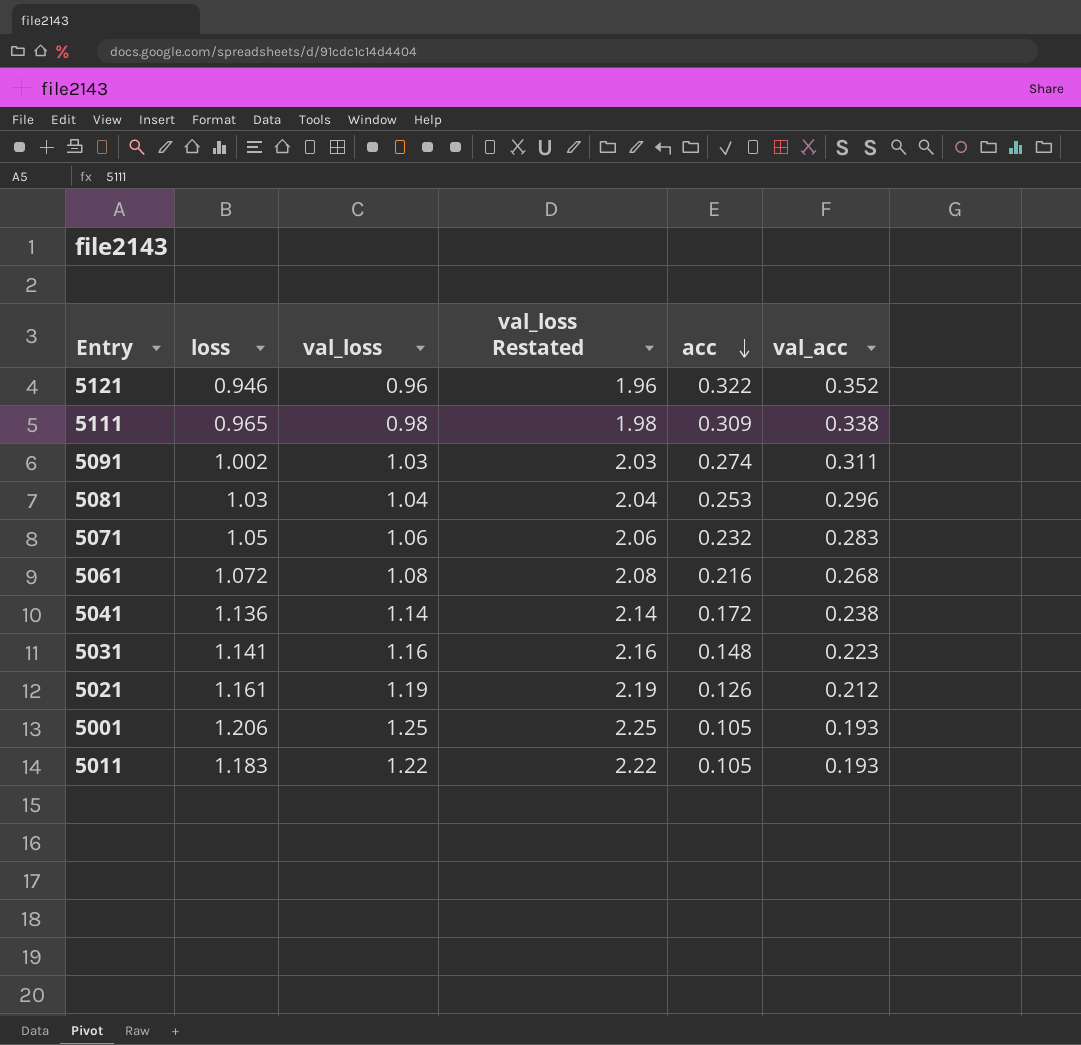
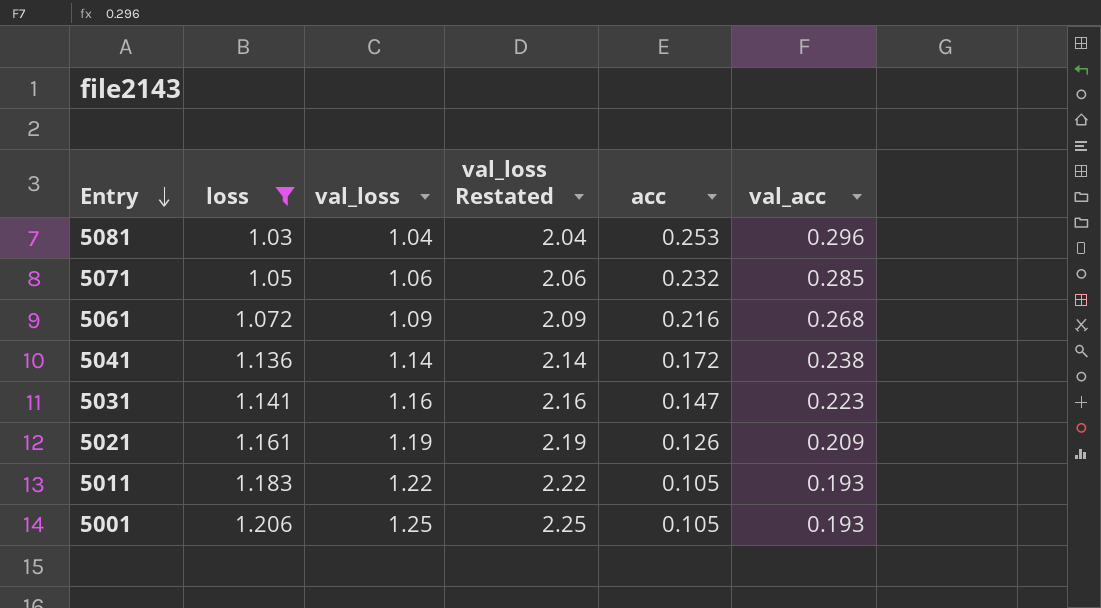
filter: none -> loss >= 1.03
row order: acc descending -> Entry descending
5071 | val_acc: 0.283 -> 0.285
5061 | val_loss: 1.08 -> 1.09
5061 | val_loss Restated: 2.08 -> 2.09
5031 | acc: 0.148 -> 0.147
5021 | val_acc: 0.212 -> 0.209

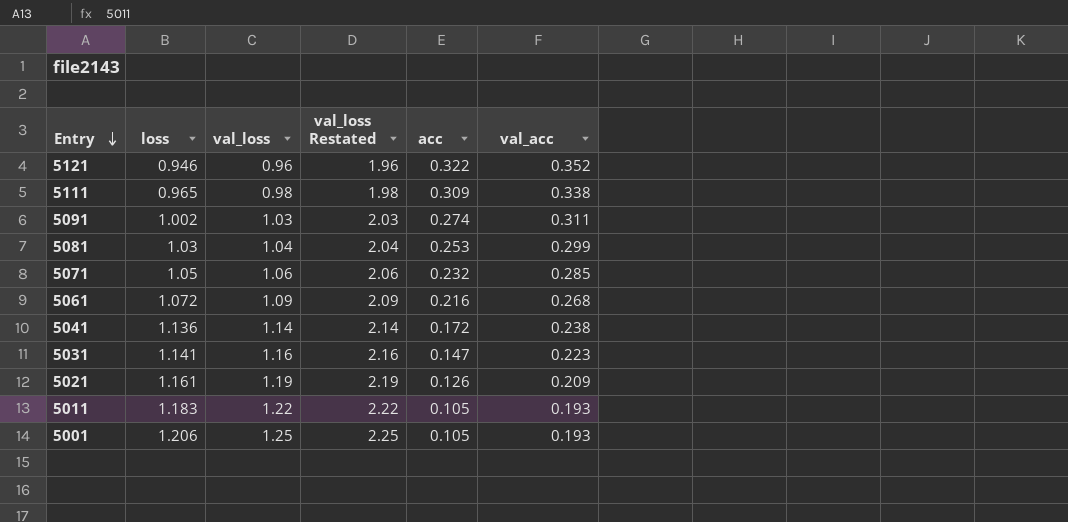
filter: loss >= 1.03 -> none
5081 | val_acc: 0.296 -> 0.299

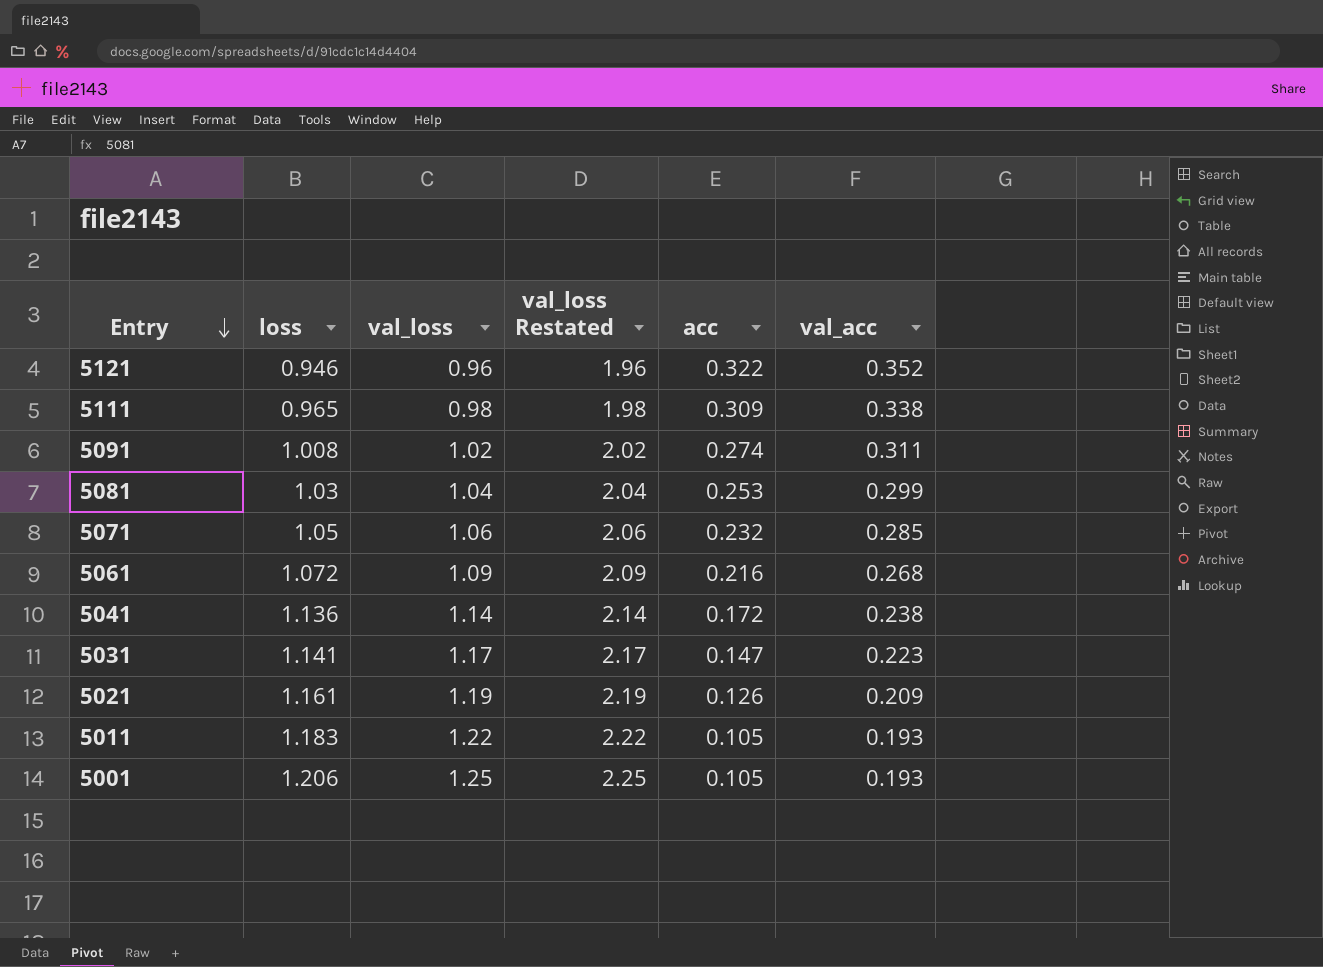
5091 | loss: 1.002 -> 1.008
5091 | val_loss: 1.03 -> 1.02
5091 | val_loss Restated: 2.03 -> 2.02
5031 | val_loss: 1.16 -> 1.17
5031 | val_loss Restated: 2.16 -> 2.17

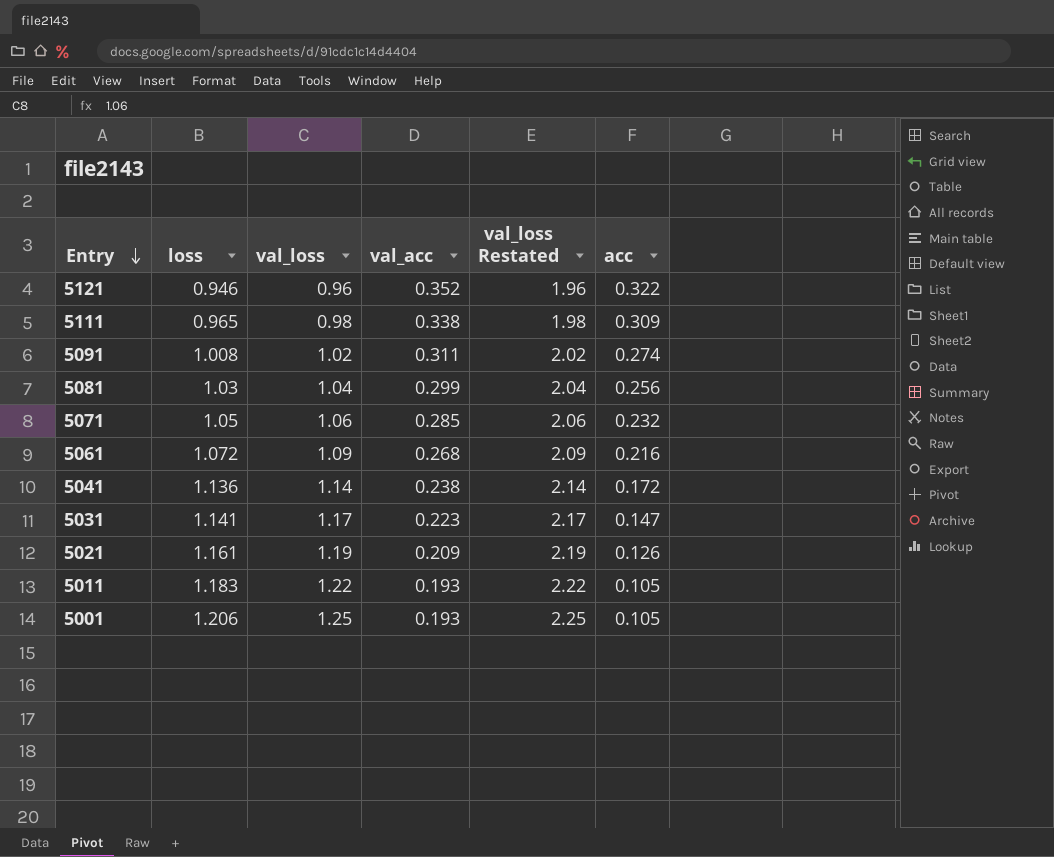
column val_acc | position: 6 -> 4
5081 | acc: 0.253 -> 0.256

